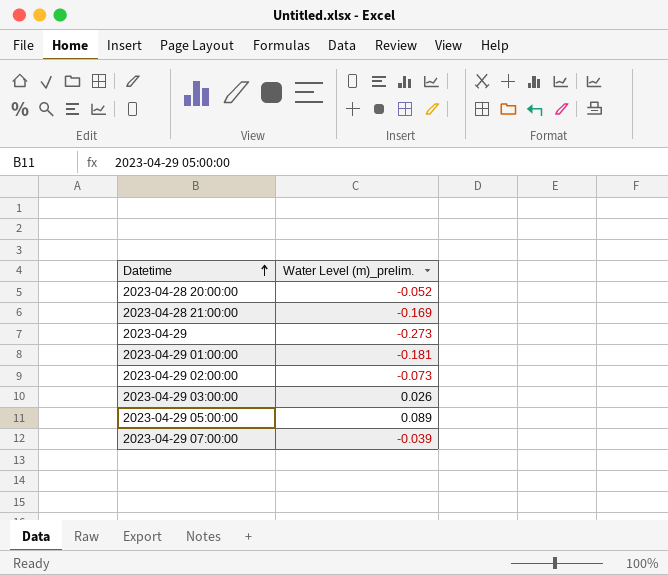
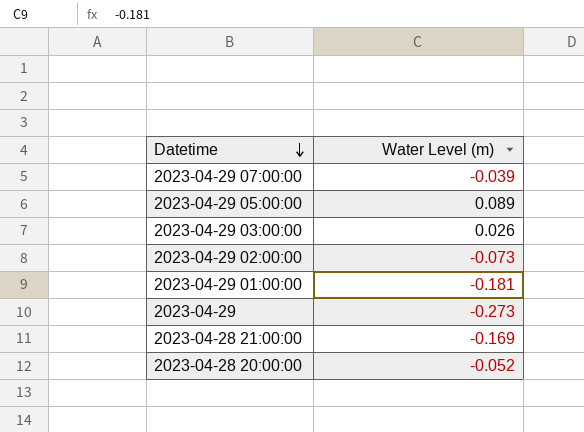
row order: Datetime ascending -> Datetime descending
column name: Water Level (m)_prelim. -> Water Level (m)

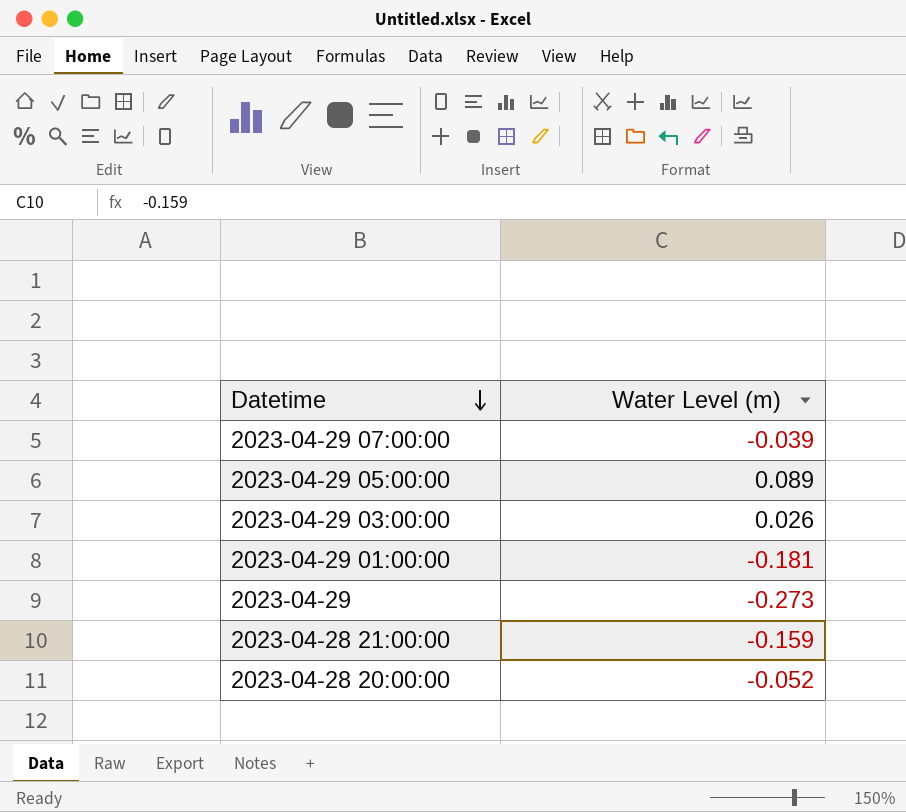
row 2023-04-29 02:00:00: -0.073 -> none
2023-04-28 21:00:00 | Water Level (m): -0.169 -> -0.159

